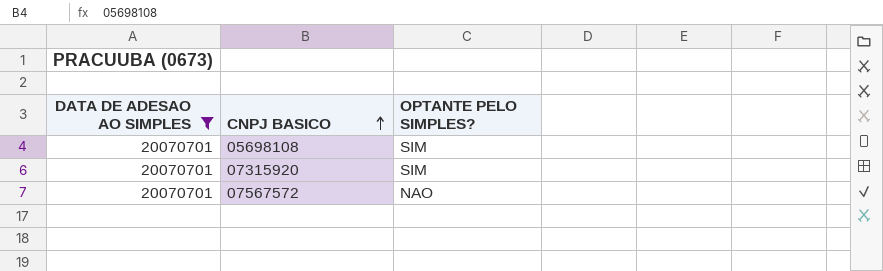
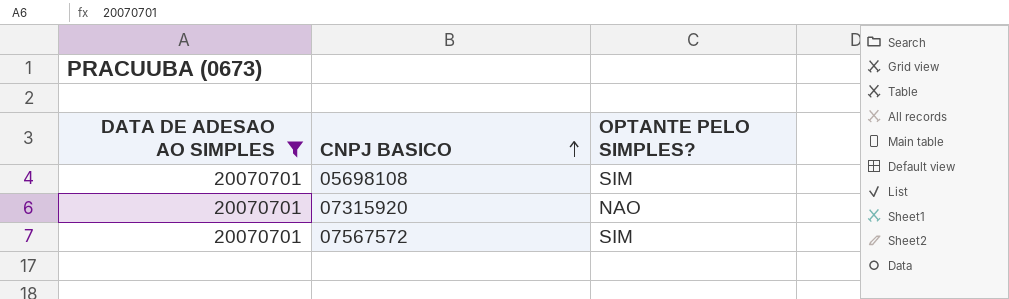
07315920 | OPTANTE PELO SIMPLES?: SIM -> NAO
07567572 | OPTANTE PELO SIMPLES?: NAO -> SIM

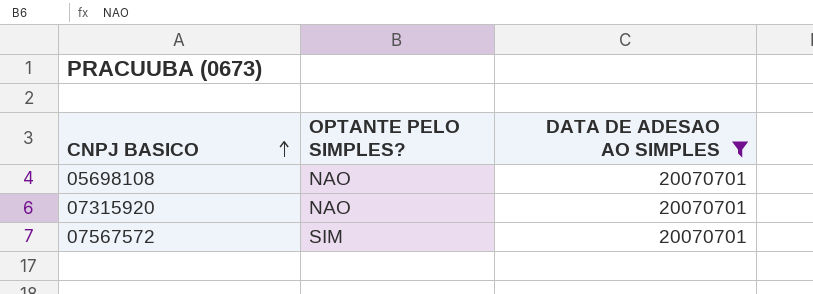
column DATA DE ADESAO AO SIMPLES | position: 1 -> 3
05698108 | OPTANTE PELO SIMPLES?: SIM -> NAO

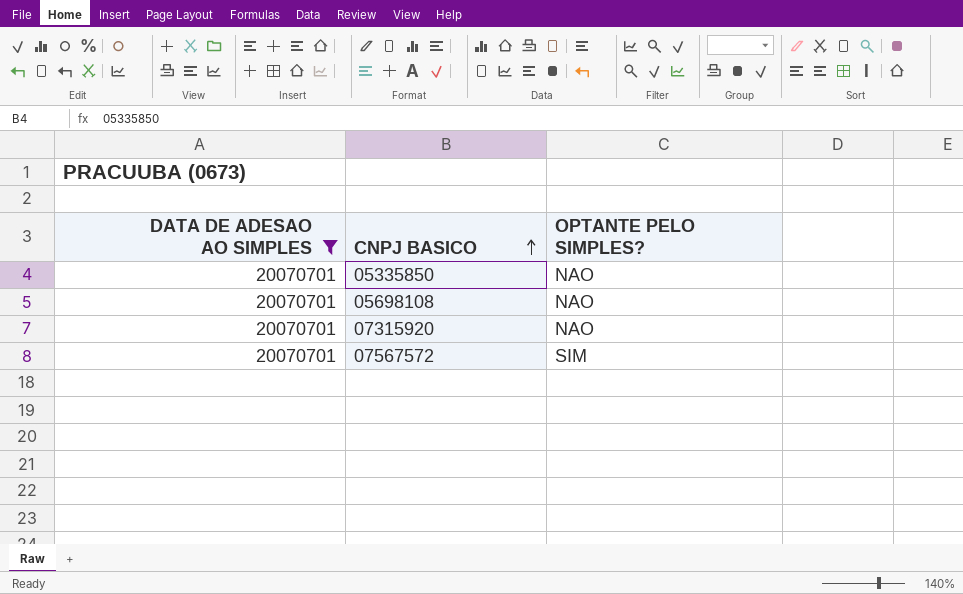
column DATA DE ADESAO AO SIMPLES | position: 3 -> 1
row 05335850: none -> 20070701 | NAO

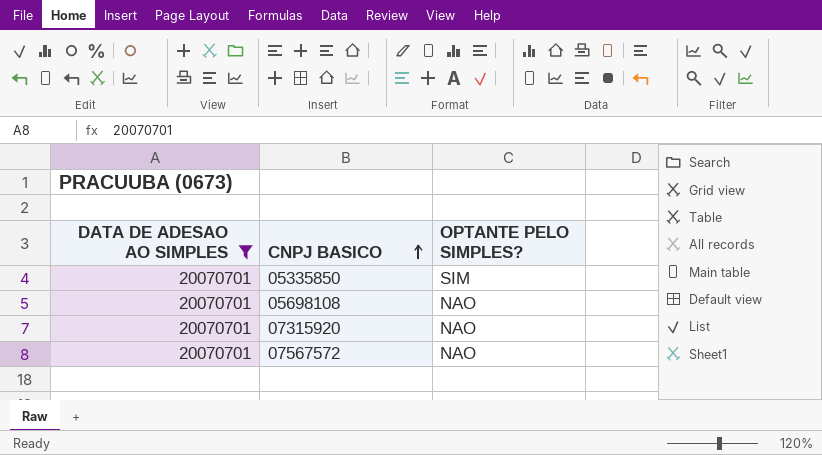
05335850 | OPTANTE PELO SIMPLES?: NAO -> SIM
07567572 | OPTANTE PELO SIMPLES?: SIM -> NAO

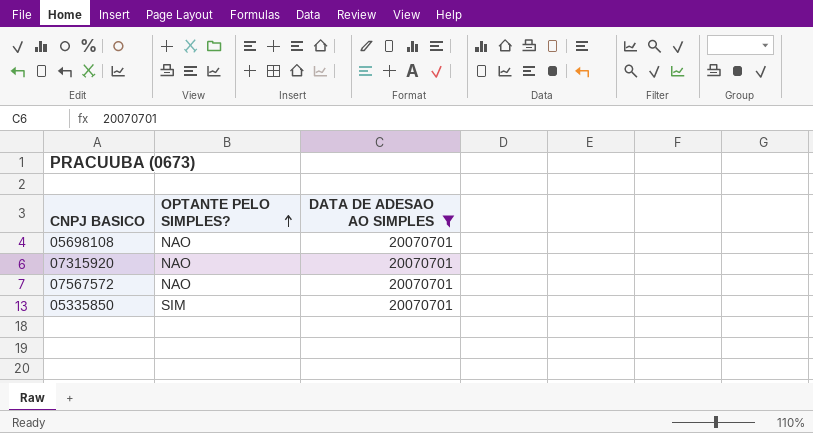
row order: CNPJ BASICO ascending -> OPTANTE PELO SIMPLES? ascending
column DATA DE ADESAO AO SIMPLES | position: 1 -> 3

